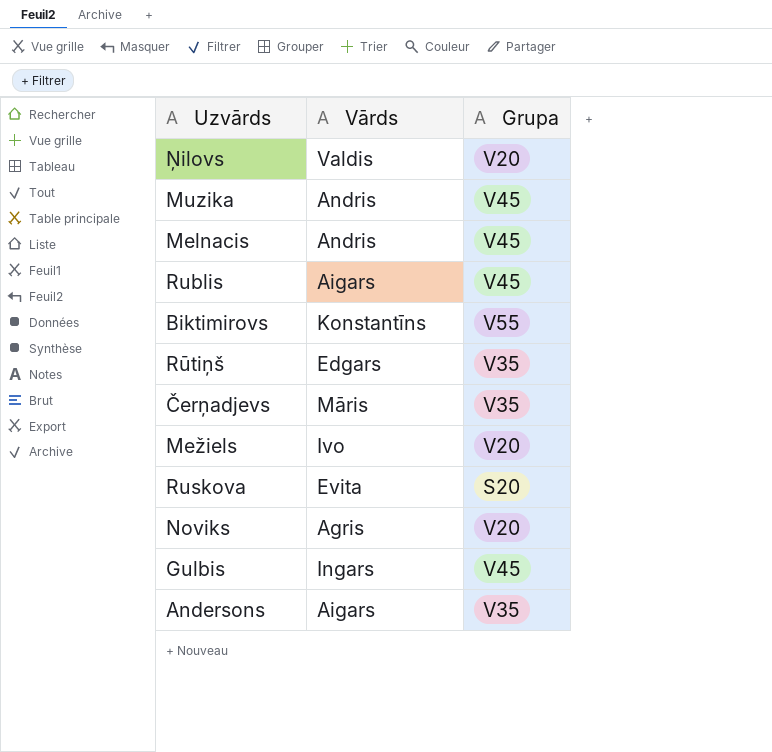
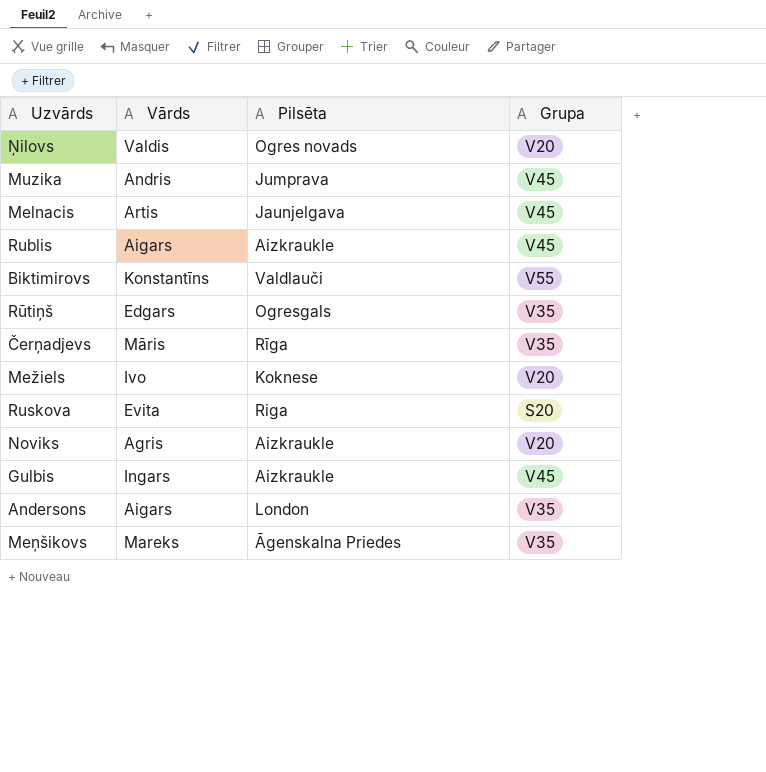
column Pilsēta | position: none -> 3
Melnacis | Vārds: Andris -> Artis
row Meņšikovs: none -> Mareks | Āgenskalna Priedes | V35

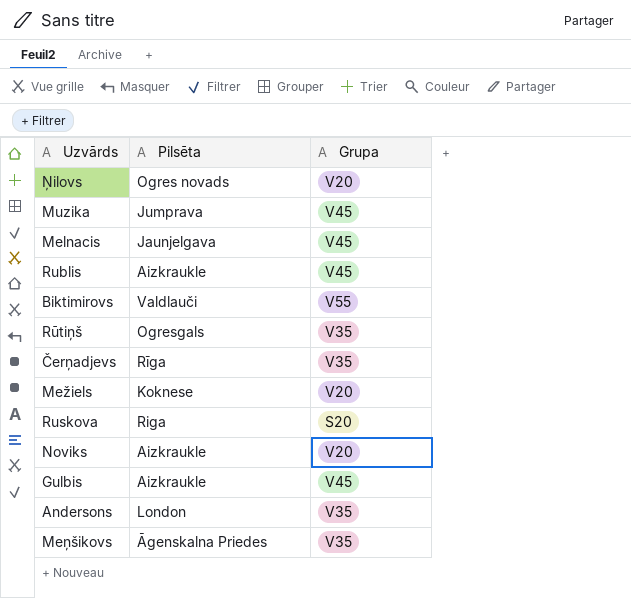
column Vārds | position: 2 -> none

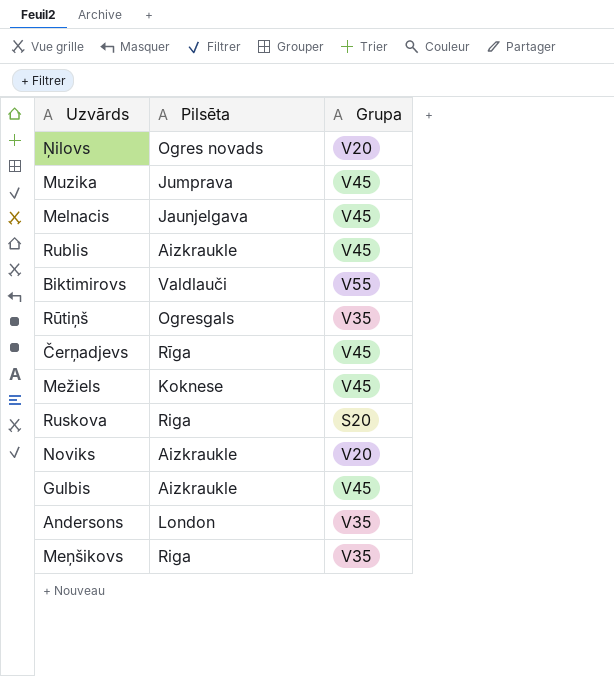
Čerņadjevs | Grupa: V35 -> V45
Mežiels | Grupa: V20 -> V45
Meņšikovs | Pilsēta: Āgenskalna Priedes -> Riga

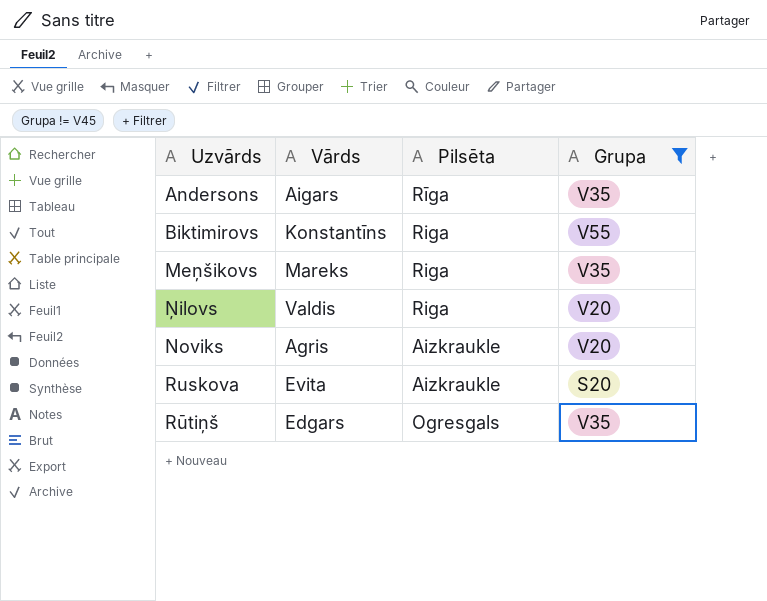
filter: none -> Grupa != V45
row order: none -> Uzvārds ascending
column Vārds | position: none -> 2
Andersons | Pilsēta: London -> Rīga
Biktimirovs | Pilsēta: Valdlauči -> Riga
Ņilovs | Pilsēta: Ogres novads -> Riga
Ruskova | Pilsēta: Riga -> Aizkraukle

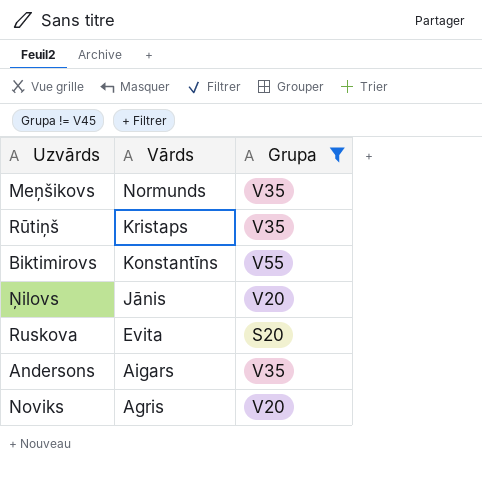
row order: Uzvārds ascending -> Vārds descending
column Pilsēta | position: 3 -> none
Meņšikovs | Vārds: Mareks -> Normunds
Rūtiņš | Vārds: Edgars -> Kristaps
Ņilovs | Vārds: Valdis -> Jānis

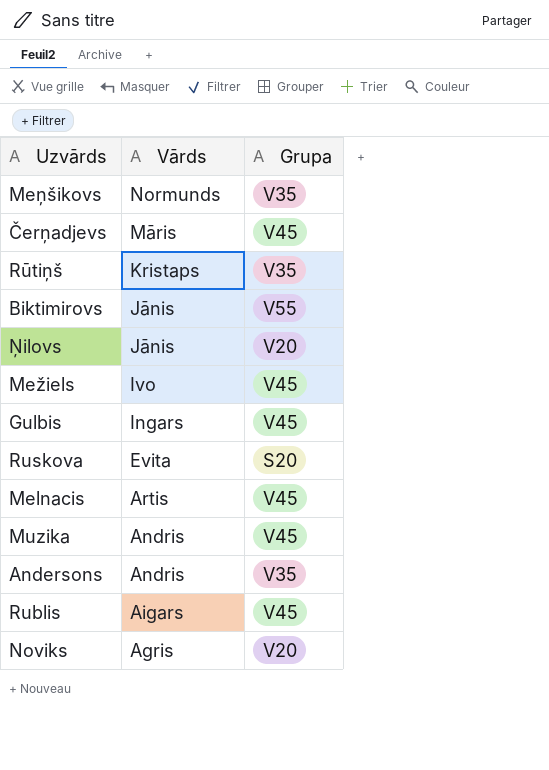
filter: Grupa != V45 -> none
Biktimirovs | Vārds: Konstantīns -> Jānis
Andersons | Vārds: Aigars -> Andris

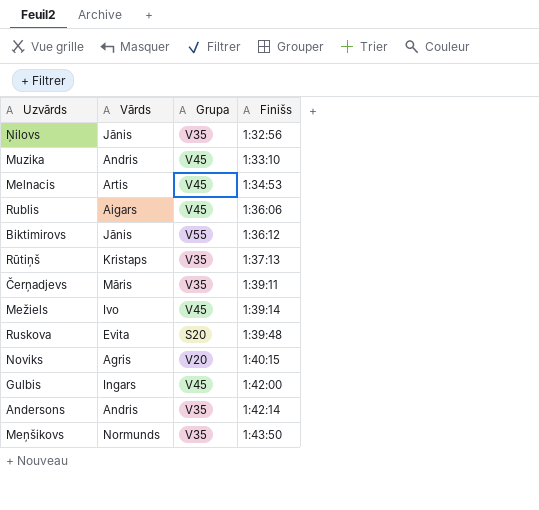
row order: Vārds descending -> Finišs ascending
column Finišs | position: none -> 4
Ņilovs | Grupa: V20 -> V35
Čerņadjevs | Grupa: V45 -> V35

